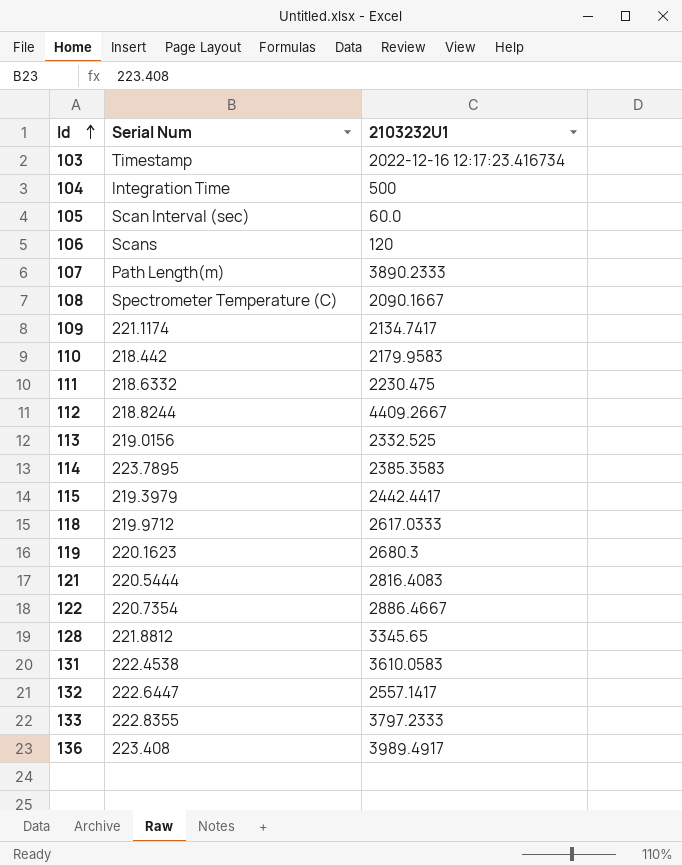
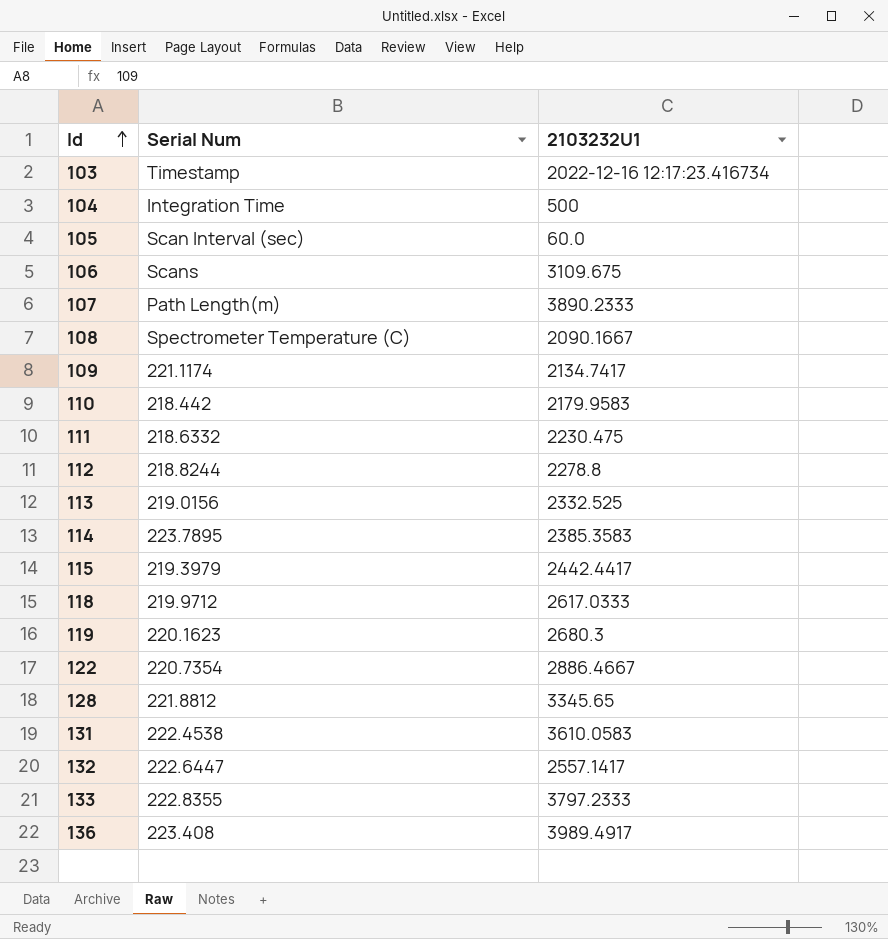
row 121: 220.5444 | 2816.4083 -> none
106 | 2103232U1: 120 -> 3109.675
112 | 2103232U1: 4409.2667 -> 2278.8

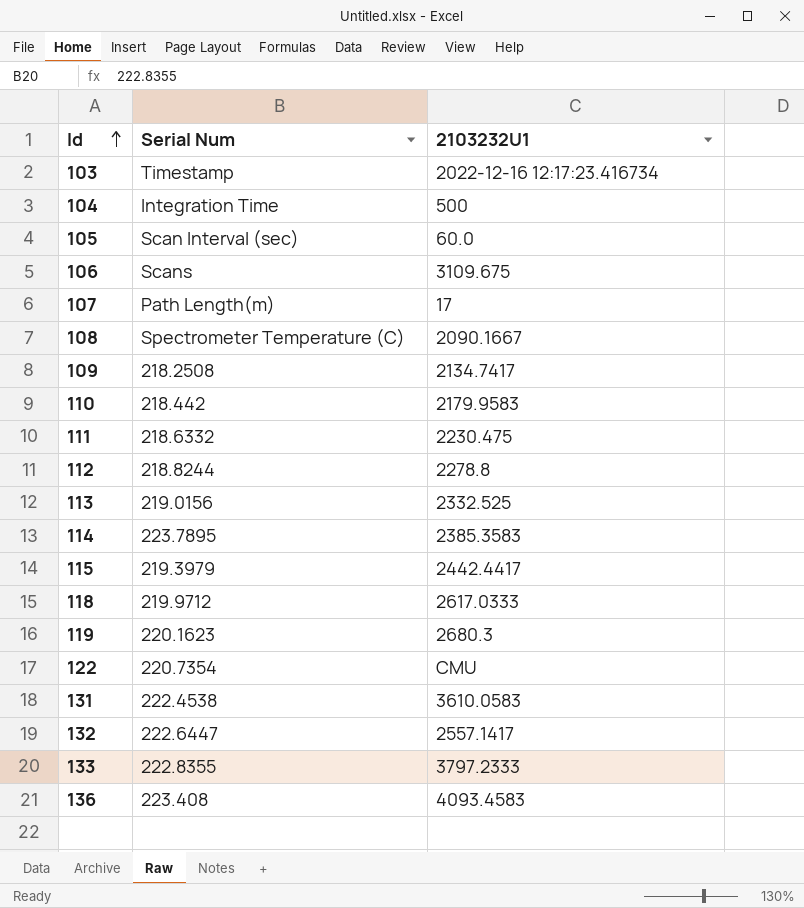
row 128: 221.8812 | 3345.65 -> none
107 | 2103232U1: 3890.2333 -> 17
109 | Serial Num: 221.1174 -> 218.2508
122 | 2103232U1: 2886.4667 -> CMU
136 | 2103232U1: 3989.4917 -> 4093.4583

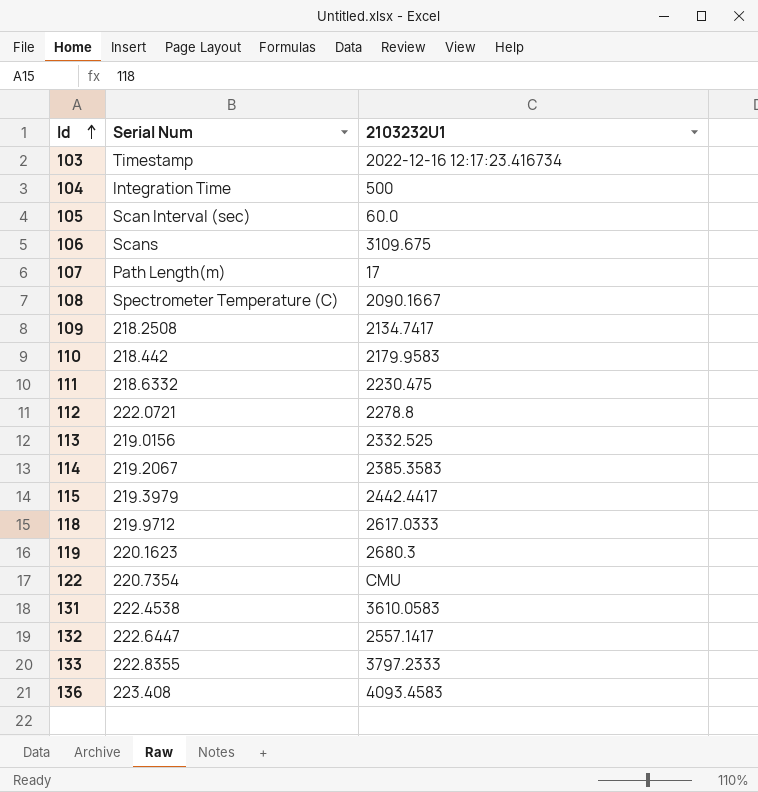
112 | Serial Num: 218.8244 -> 222.0721
114 | Serial Num: 223.7895 -> 219.2067

